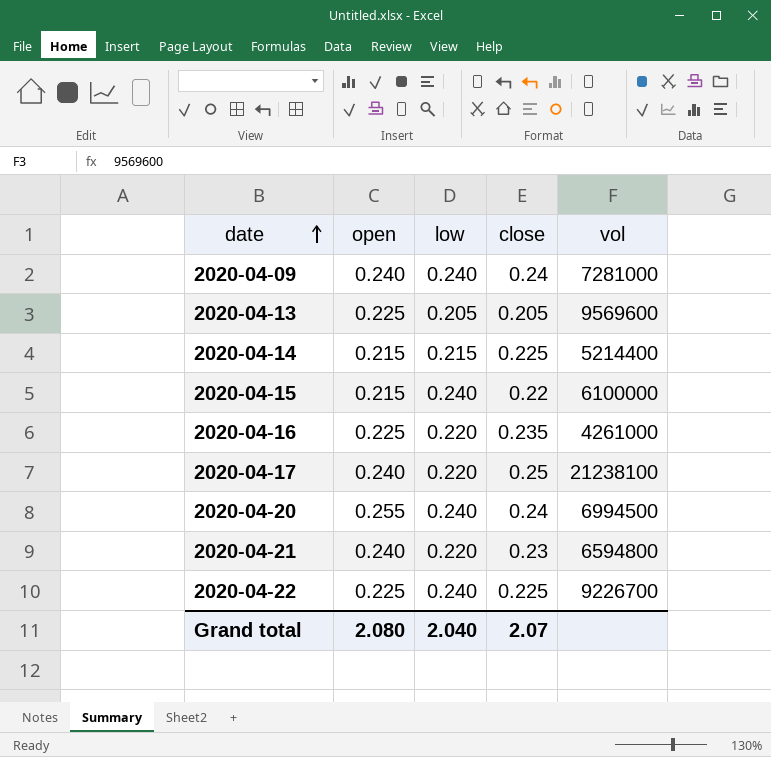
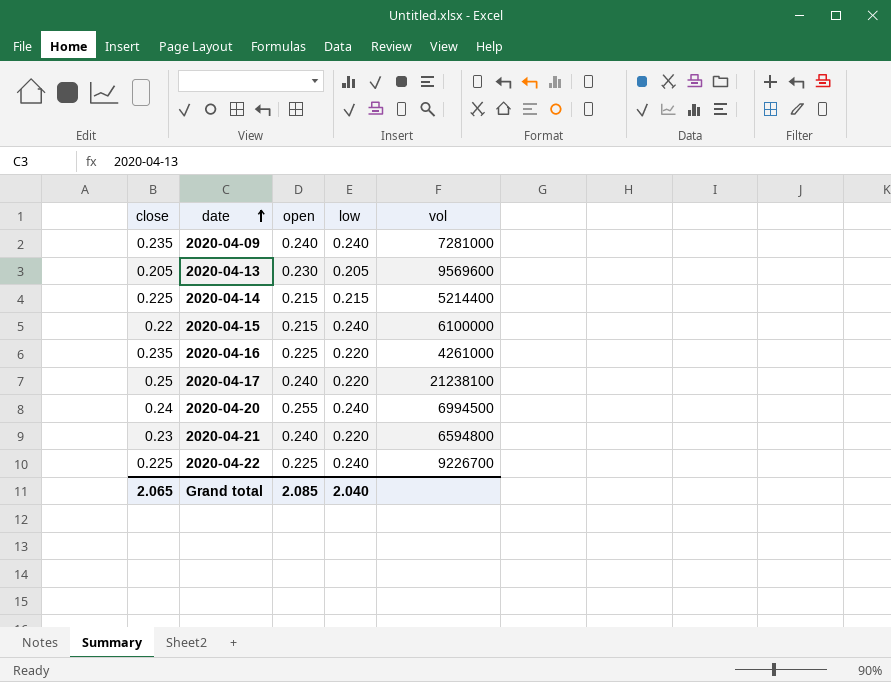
column close | position: 4 -> 1
2020-04-09 | close: 0.24 -> 0.235
2020-04-13 | open: 0.225 -> 0.230
Grand total | close: 2.07 -> 2.065
Grand total | open: 2.080 -> 2.085

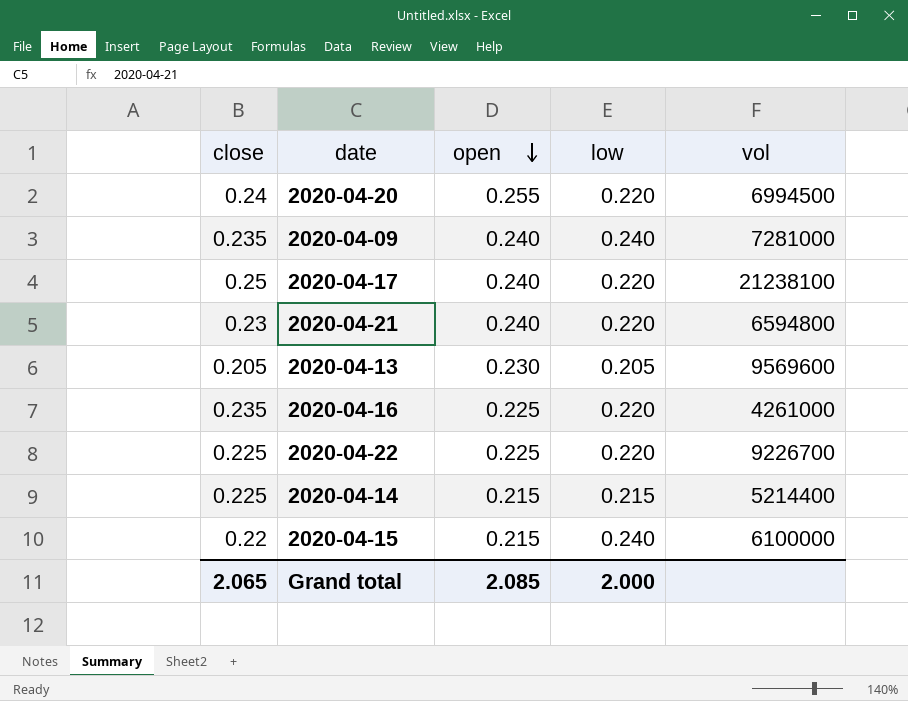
row order: date ascending -> open descending
2020-04-20 | low: 0.240 -> 0.220
2020-04-22 | low: 0.240 -> 0.220
Grand total | low: 2.040 -> 2.000

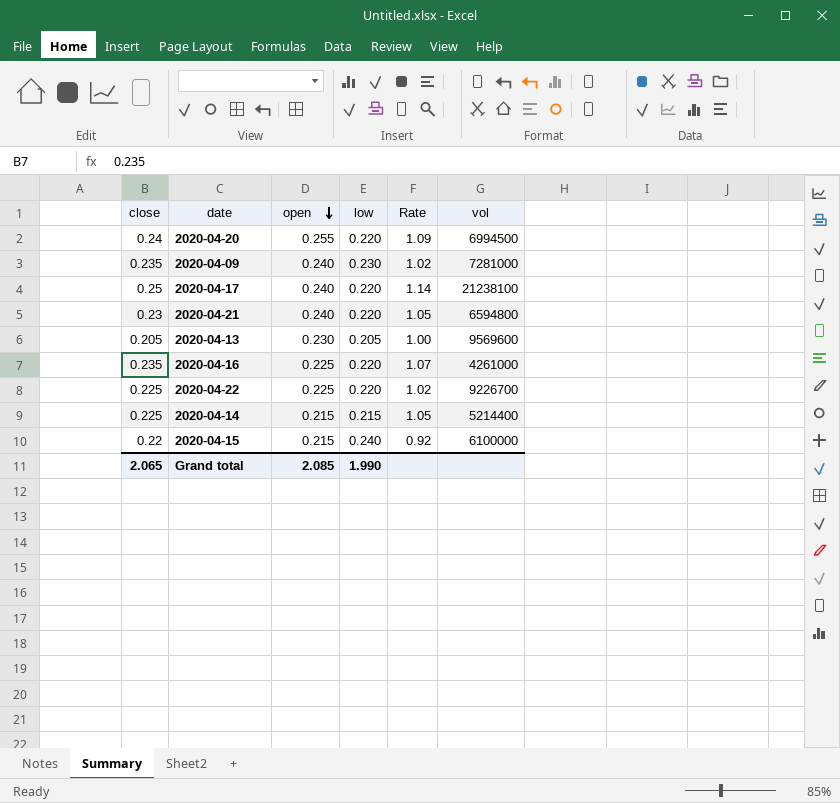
column Rate | formula: none -> [close] / [low]
2020-04-09 | low: 0.240 -> 0.230
Grand total | low: 2.000 -> 1.990

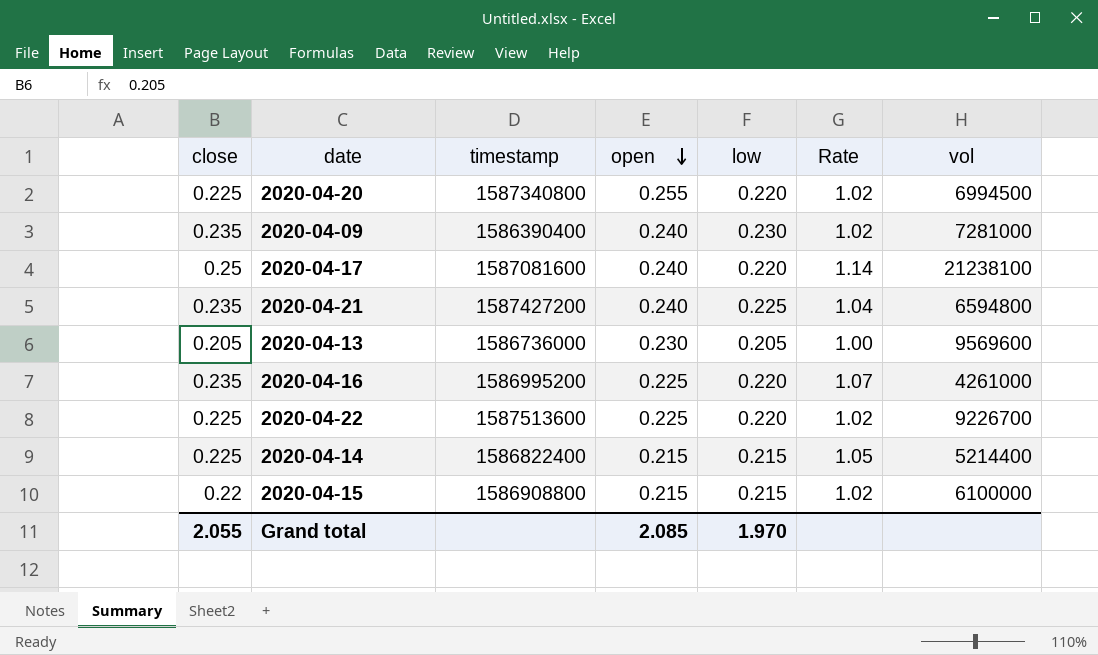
column timestamp | position: none -> 3
2020-04-20 | close: 0.24 -> 0.225
2020-04-20 | Rate: 1.09 -> 1.02
2020-04-21 | close: 0.23 -> 0.235
2020-04-21 | low: 0.220 -> 0.225
2020-04-21 | Rate: 1.05 -> 1.04
2020-04-15 | low: 0.240 -> 0.215
2020-04-15 | Rate: 0.92 -> 1.02
Grand total | close: 2.065 -> 2.055
Grand total | low: 1.990 -> 1.970

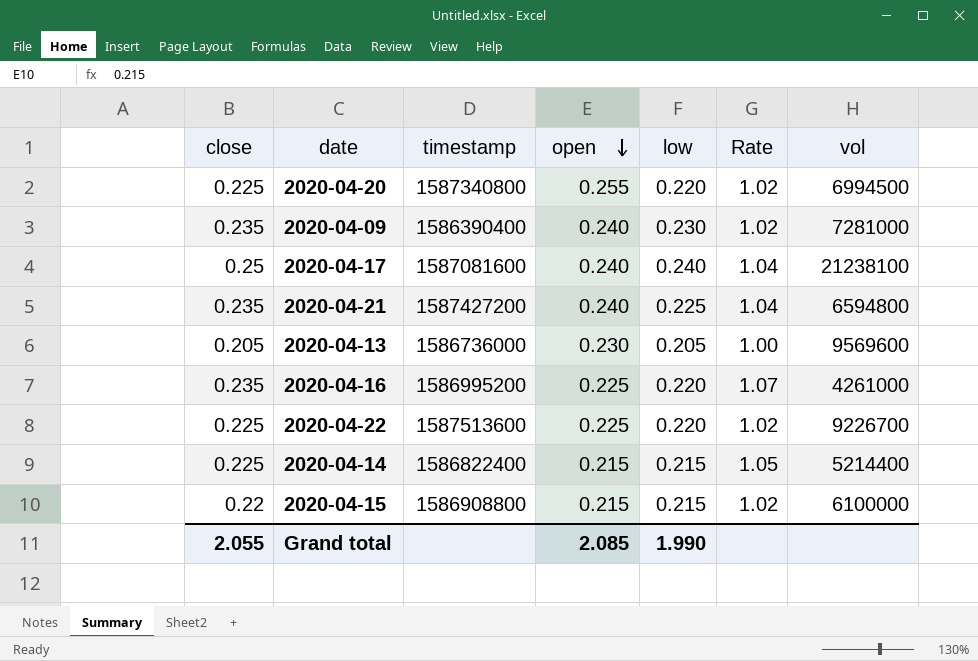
2020-04-17 | low: 0.220 -> 0.240
2020-04-17 | Rate: 1.14 -> 1.04
Grand total | low: 1.970 -> 1.990

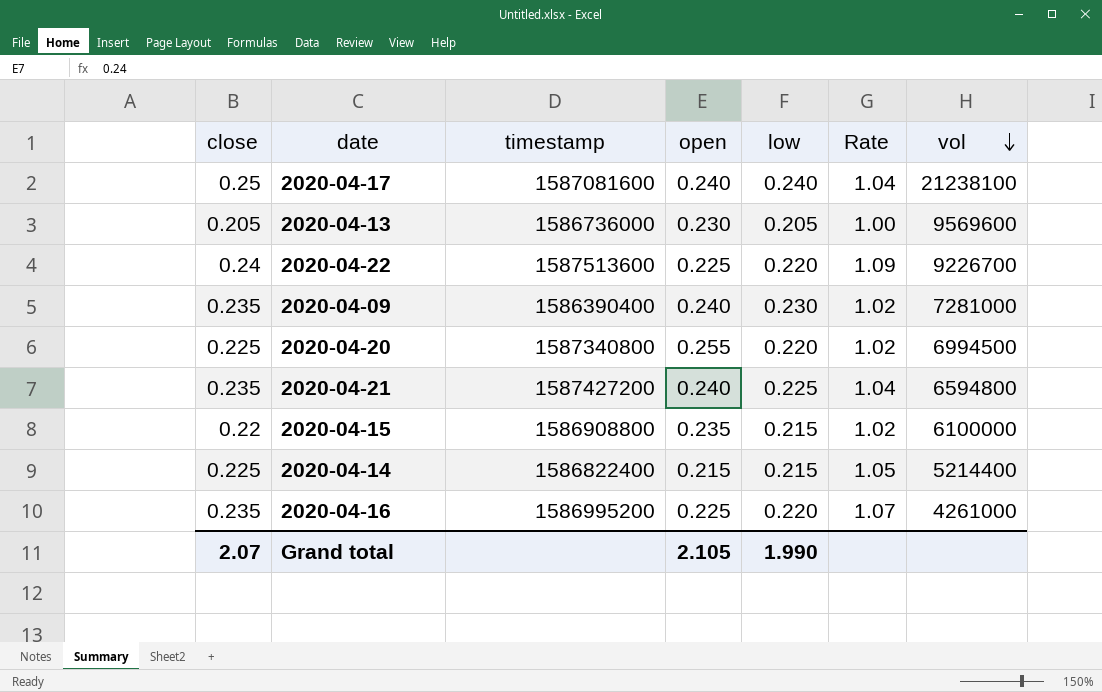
row order: open descending -> vol descending
2020-04-22 | close: 0.225 -> 0.24
2020-04-22 | Rate: 1.02 -> 1.09
2020-04-15 | open: 0.215 -> 0.235
Grand total | close: 2.055 -> 2.07
Grand total | open: 2.085 -> 2.105

